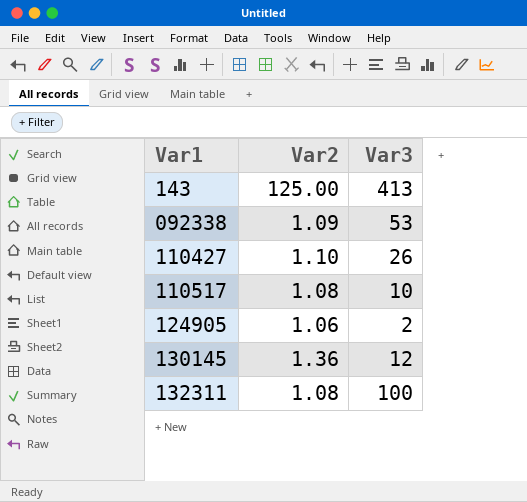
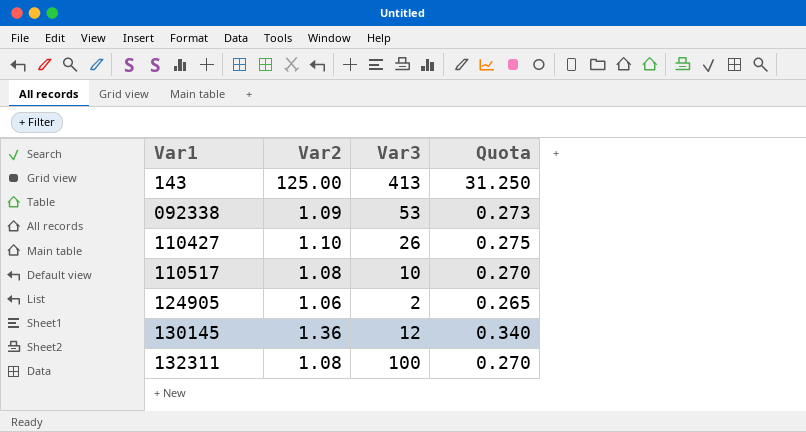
column Quota | formula: none -> [Var2] * 0.25

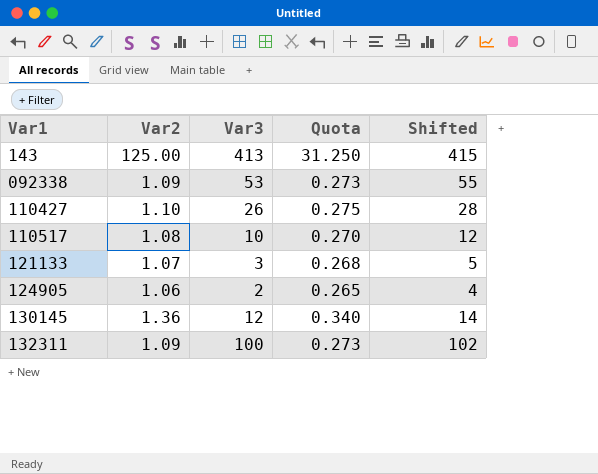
column Shifted | formula: none -> [Var3] + 2
row 121133: none -> 1.07 | 3 | 0.268 | 5
132311 | Var2: 1.08 -> 1.09
132311 | Quota: 0.270 -> 0.273

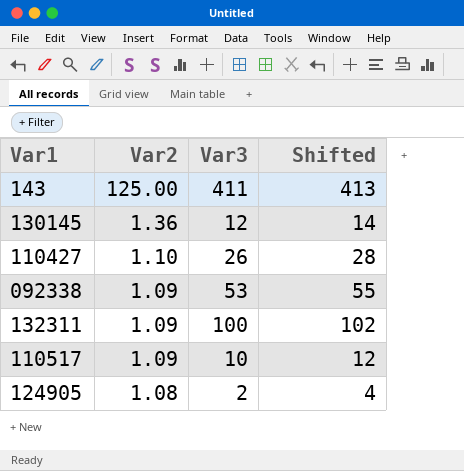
row order: Var1 ascending -> Var2 descending
column Quota | formula: [Var2] * 0.25 -> none
row 121133: 1.07 | 3 | 0.268 | 5 -> none
143 | Var3: 413 -> 411
143 | Shifted: 415 -> 413
110517 | Var2: 1.08 -> 1.09
124905 | Var2: 1.06 -> 1.08

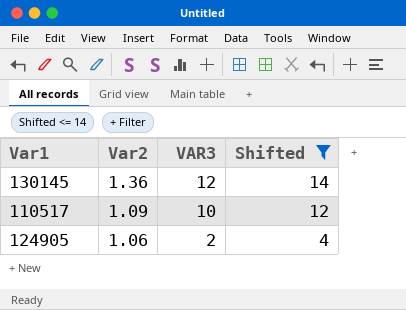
filter: none -> Shifted <= 14
column name: Var3 -> VAR3
124905 | Var2: 1.08 -> 1.06

